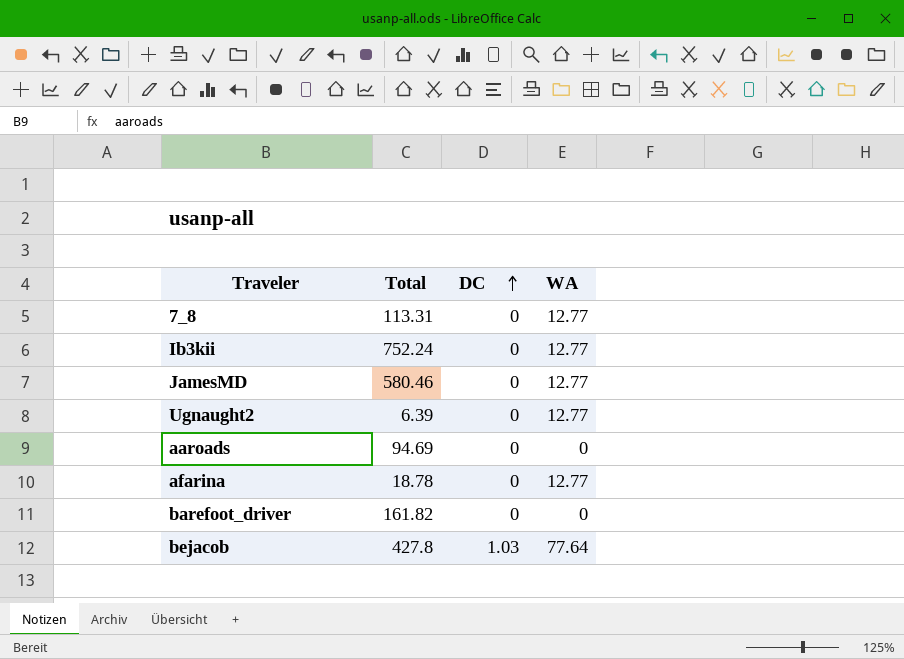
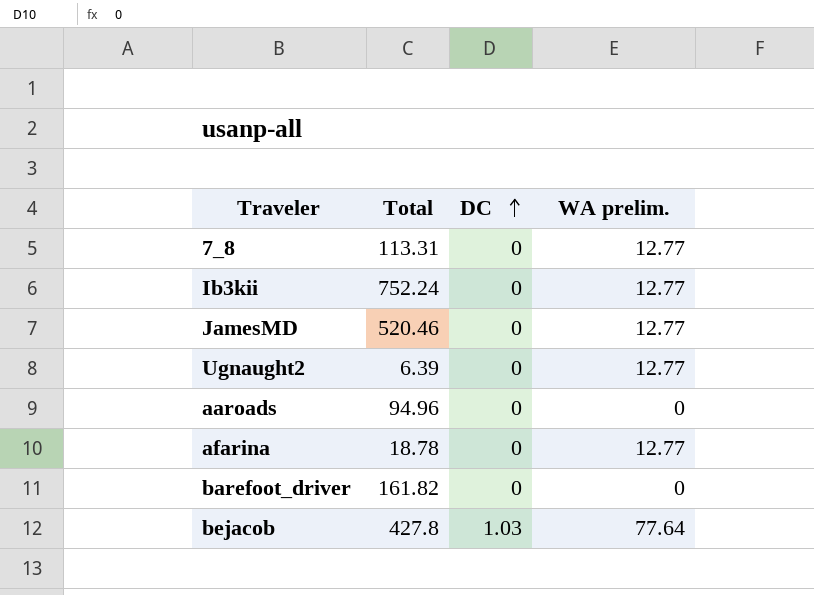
column name: WA -> WA prelim.
JamesMD | Total: 580.46 -> 520.46
aaroads | Total: 94.69 -> 94.96

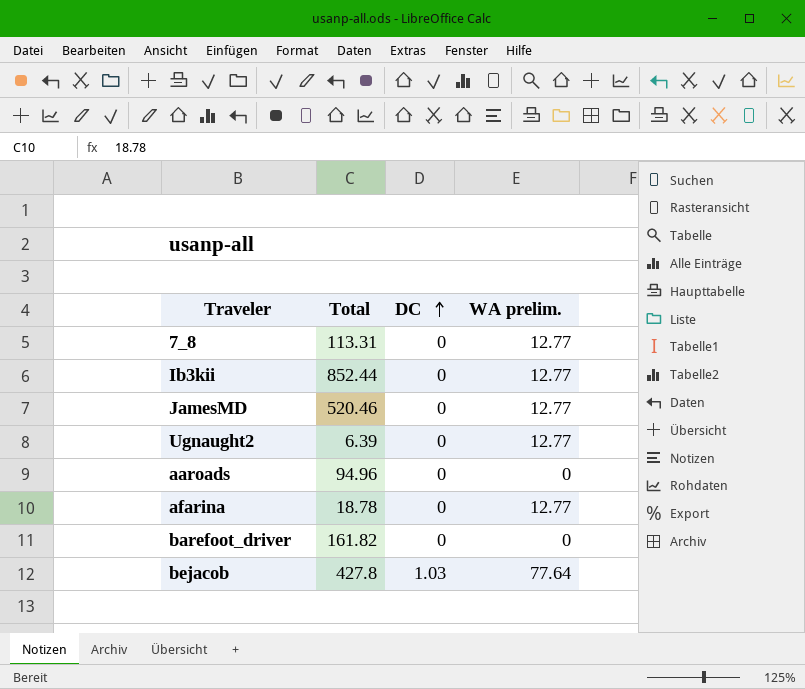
Ib3kii | Total: 752.24 -> 852.44

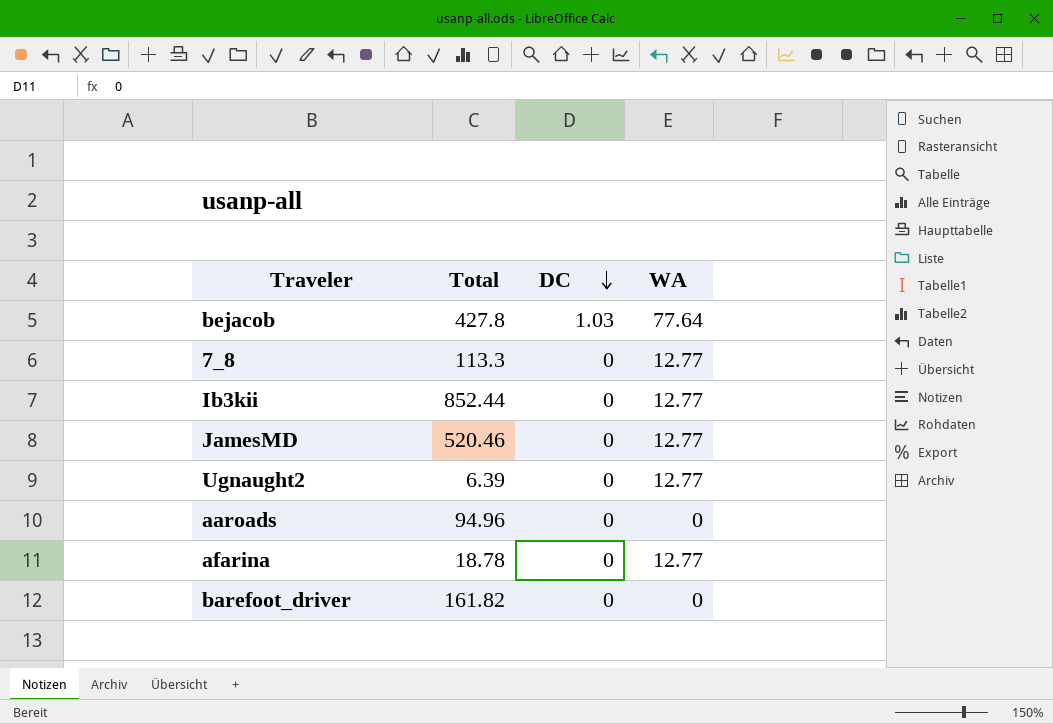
row order: DC ascending -> DC descending
column name: WA prelim. -> WA
7_8 | Total: 113.31 -> 113.3

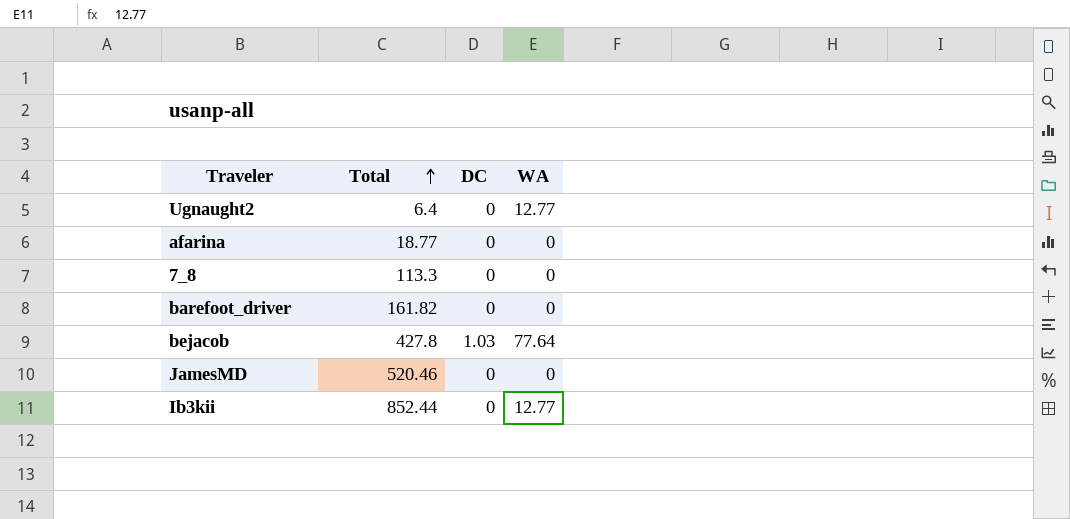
row order: DC descending -> Total ascending
row aaroads: 94.96 | 0 | 0 -> none
Ugnaught2 | Total: 6.39 -> 6.4
afarina | Total: 18.78 -> 18.77
afarina | WA: 12.77 -> 0
7_8 | WA: 12.77 -> 0
JamesMD | WA: 12.77 -> 0

